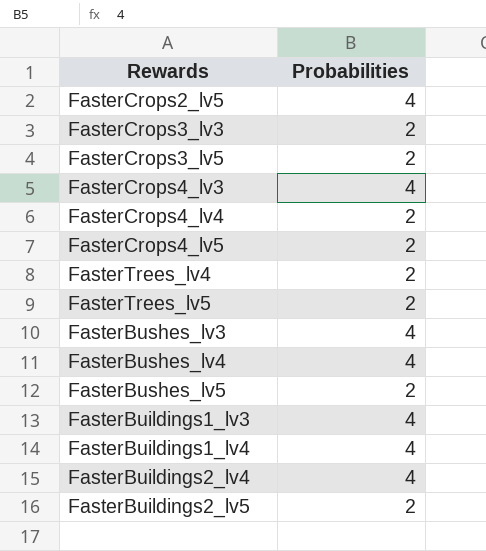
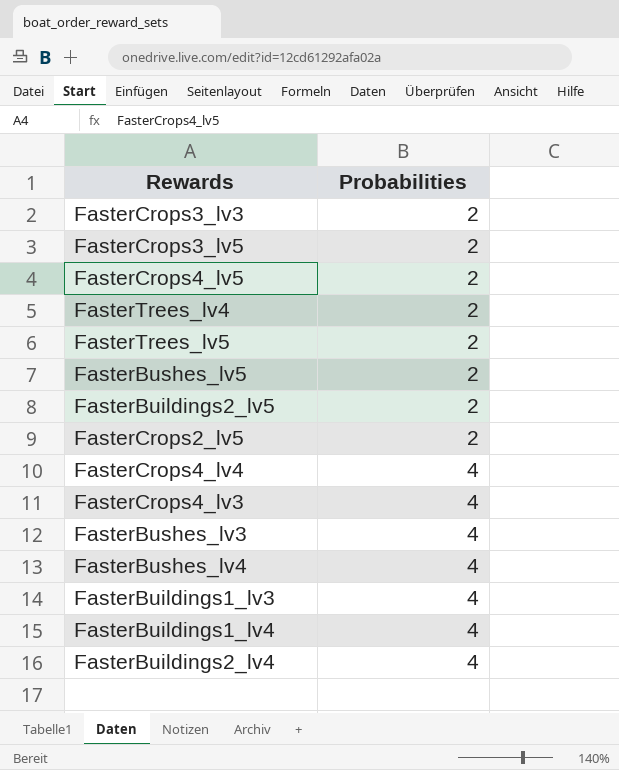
row order: none -> Probabilities ascending
FasterCrops2_lv5 | Probabilities: 4 -> 2
FasterCrops4_lv4 | Probabilities: 2 -> 4

